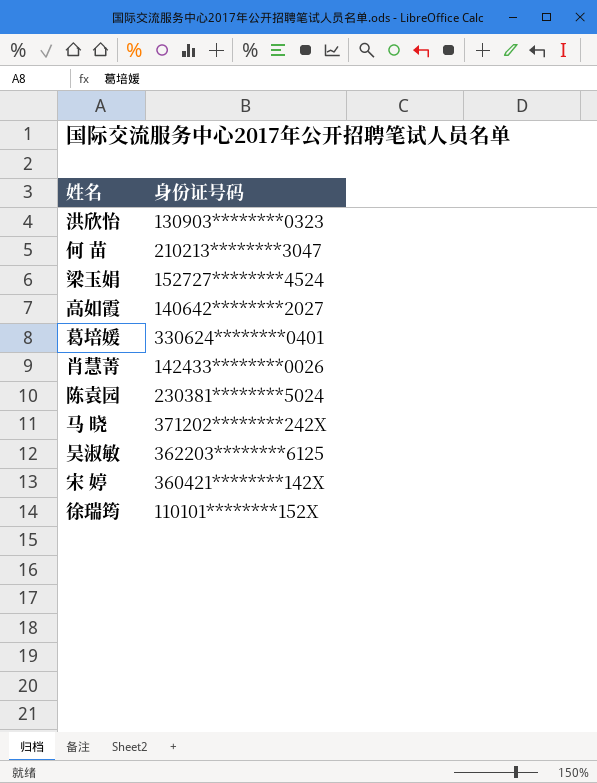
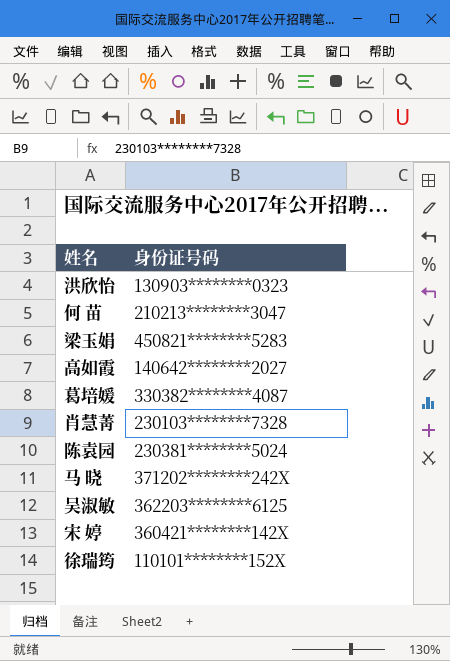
梁玉娟 | 身份证号码: 152727********4524 -> 450821********5283
葛培媛 | 身份证号码: 330624********0401 -> 330382********4087
肖慧菁 | 身份证号码: 142433********0026 -> 230103********7328

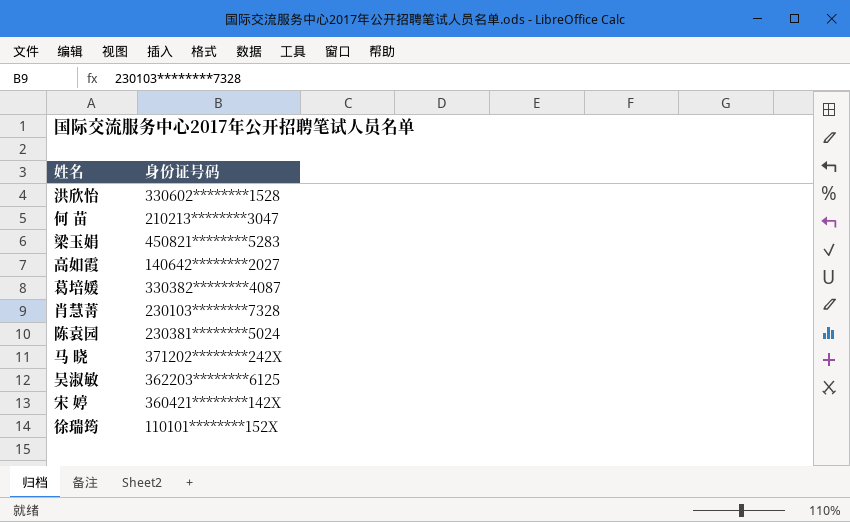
洪欣怡 | 身份证号码: 130903********0323 -> 330602********1528

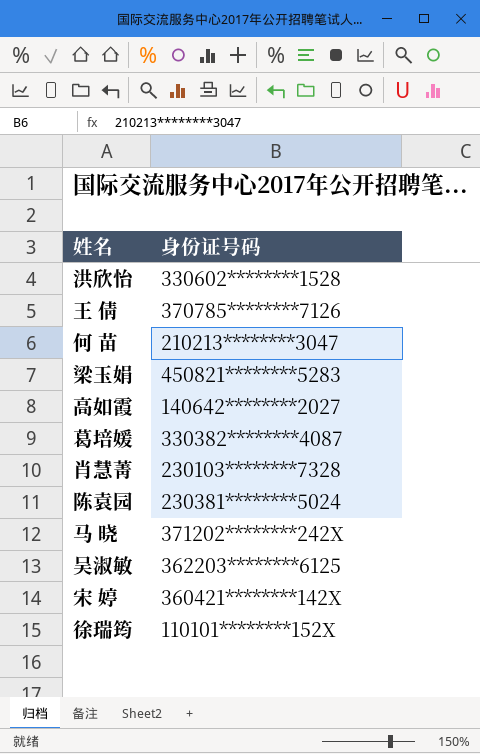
row 王 倩: none -> 370785********7126

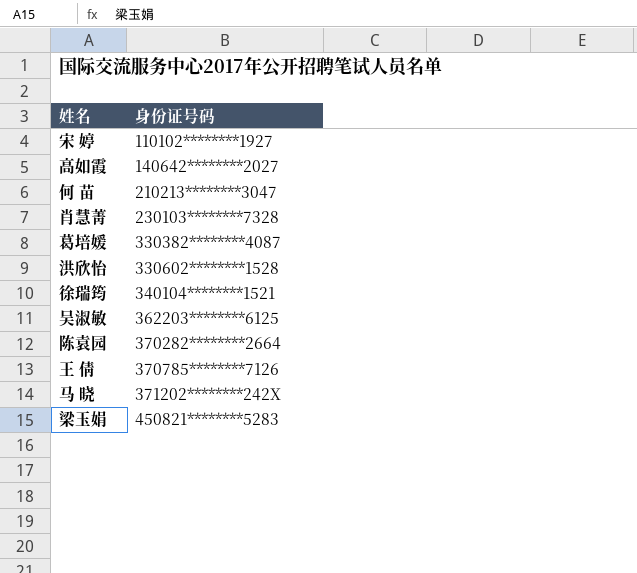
row order: none -> 身份证号码 ascending
宋 婷 | 身份证号码: 360421********142X -> 110102********1927
徐瑞筠 | 身份证号码: 110101********152X -> 340104********1521
陈袁园 | 身份证号码: 230381********5024 -> 370282********2664

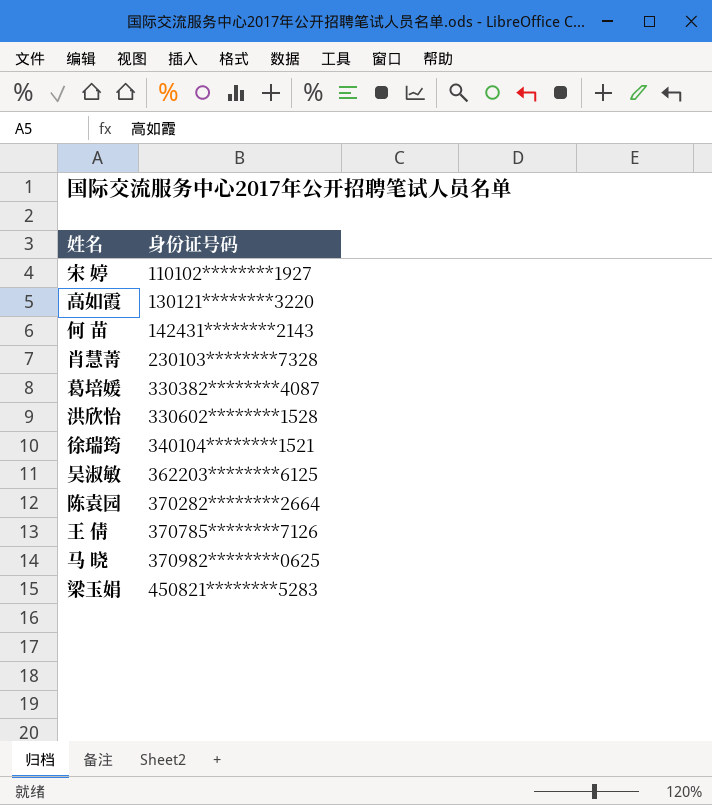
高如霞 | 身份证号码: 140642********2027 -> 130121********3220
何 苗 | 身份证号码: 210213********3047 -> 142431********2143
马 晓 | 身份证号码: 371202********242X -> 370982********0625

